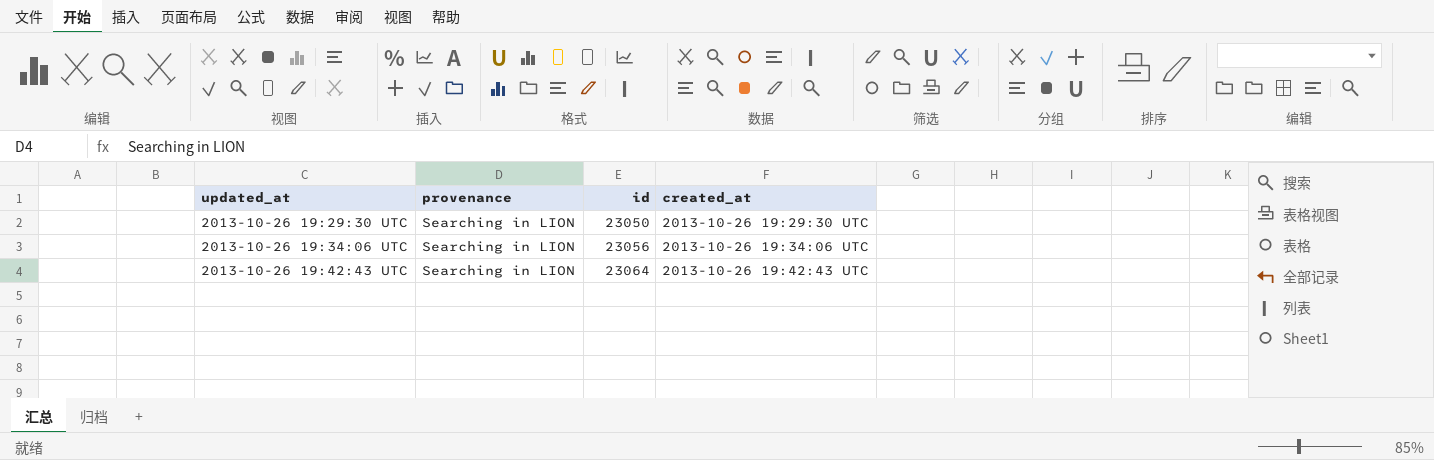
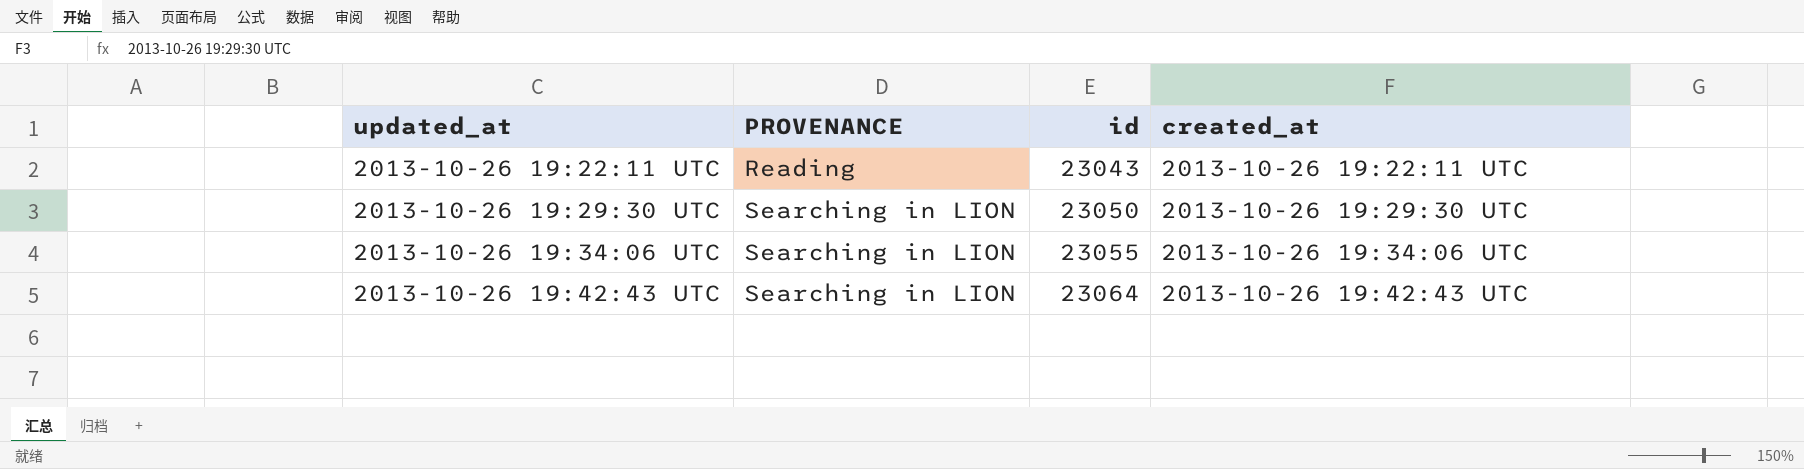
column name: provenance -> PROVENANCE
row 2013-10-26 19:22:11 UTC: none -> Reading | 23043 | 2013-10-26 19:22:11 UTC
2013-10-26 19:34:06 UTC | id: 23056 -> 23055

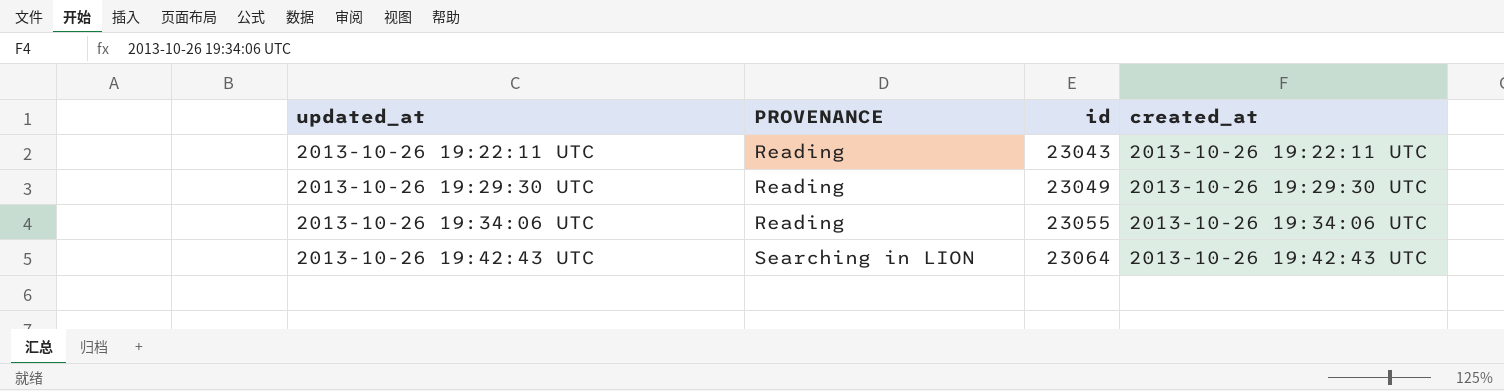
2013-10-26 19:29:30 UTC | PROVENANCE: Searching in LION -> Reading
2013-10-26 19:29:30 UTC | id: 23050 -> 23049
2013-10-26 19:34:06 UTC | PROVENANCE: Searching in LION -> Reading

